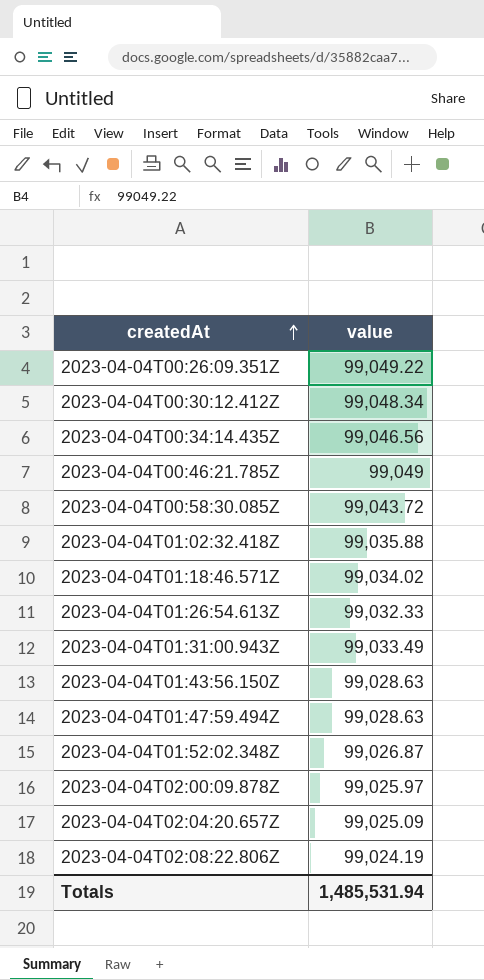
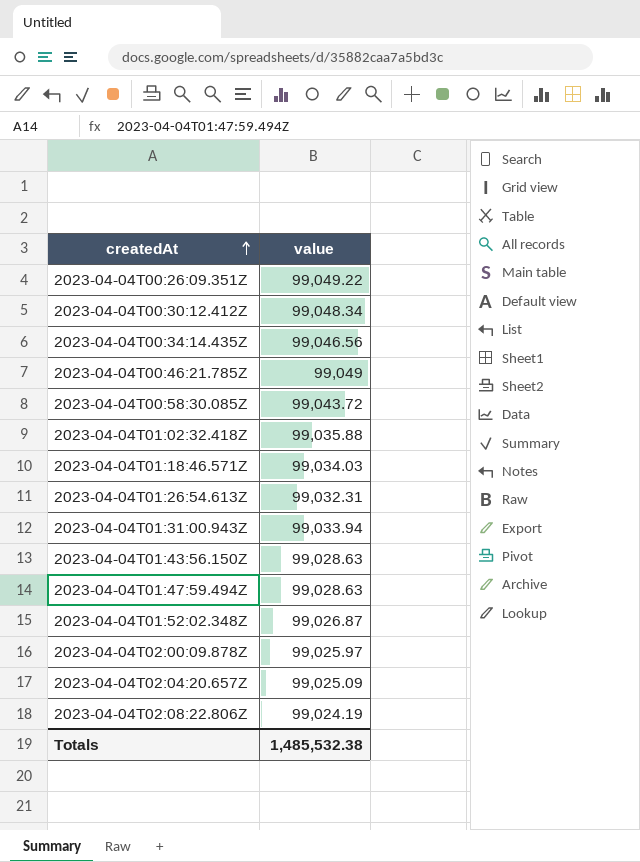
2023-04-04T01:18:46.571Z | value: 99,034.02 -> 99,034.03
2023-04-04T01:26:54.613Z | value: 99,032.33 -> 99,032.31
2023-04-04T01:31:00.943Z | value: 99,033.49 -> 99,033.94
Totals | value: 1,485,531.94 -> 1,485,532.38

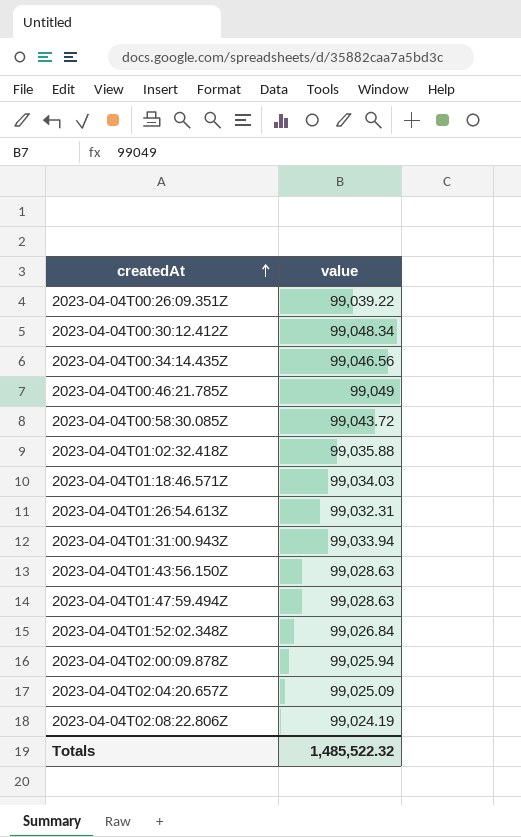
2023-04-04T00:26:09.351Z | value: 99,049.22 -> 99,039.22
2023-04-04T01:52:02.348Z | value: 99,026.87 -> 99,026.84
2023-04-04T02:00:09.878Z | value: 99,025.97 -> 99,025.94
Totals | value: 1,485,532.38 -> 1,485,522.32

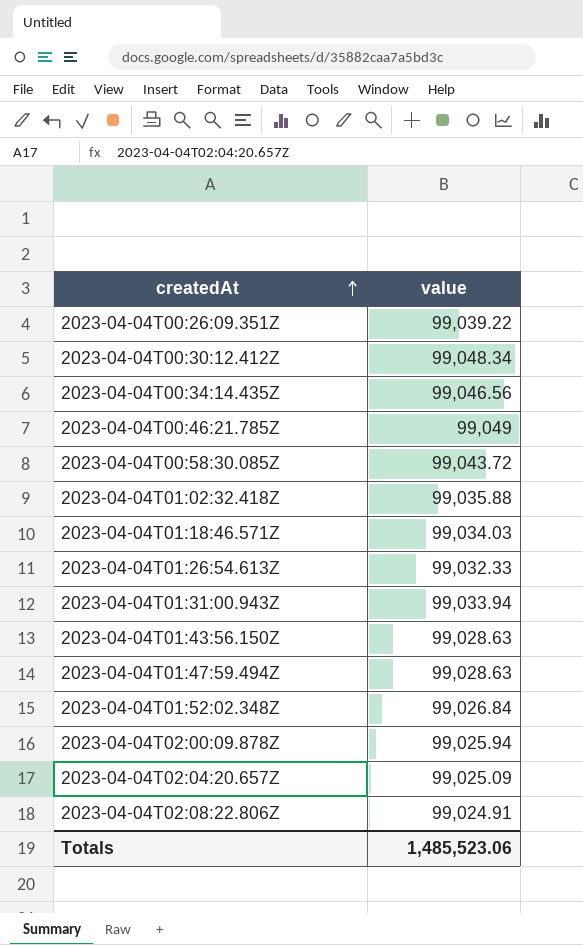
2023-04-04T01:26:54.613Z | value: 99,032.31 -> 99,032.33
2023-04-04T02:08:22.806Z | value: 99,024.19 -> 99,024.91
Totals | value: 1,485,522.32 -> 1,485,523.06

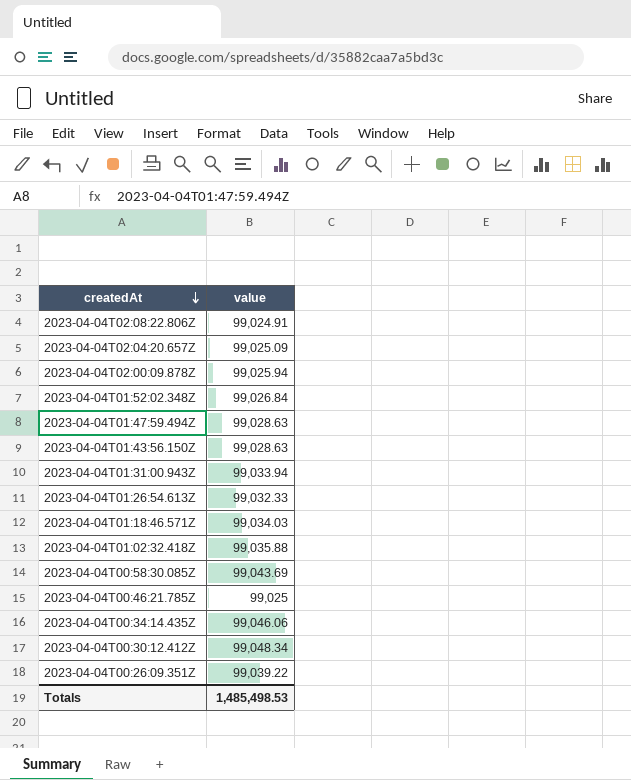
row order: createdAt ascending -> createdAt descending
2023-04-04T00:58:30.085Z | value: 99,043.72 -> 99,043.69
2023-04-04T00:46:21.785Z | value: 99,049 -> 99,025
2023-04-04T00:34:14.435Z | value: 99,046.56 -> 99,046.06
Totals | value: 1,485,523.06 -> 1,485,498.53

